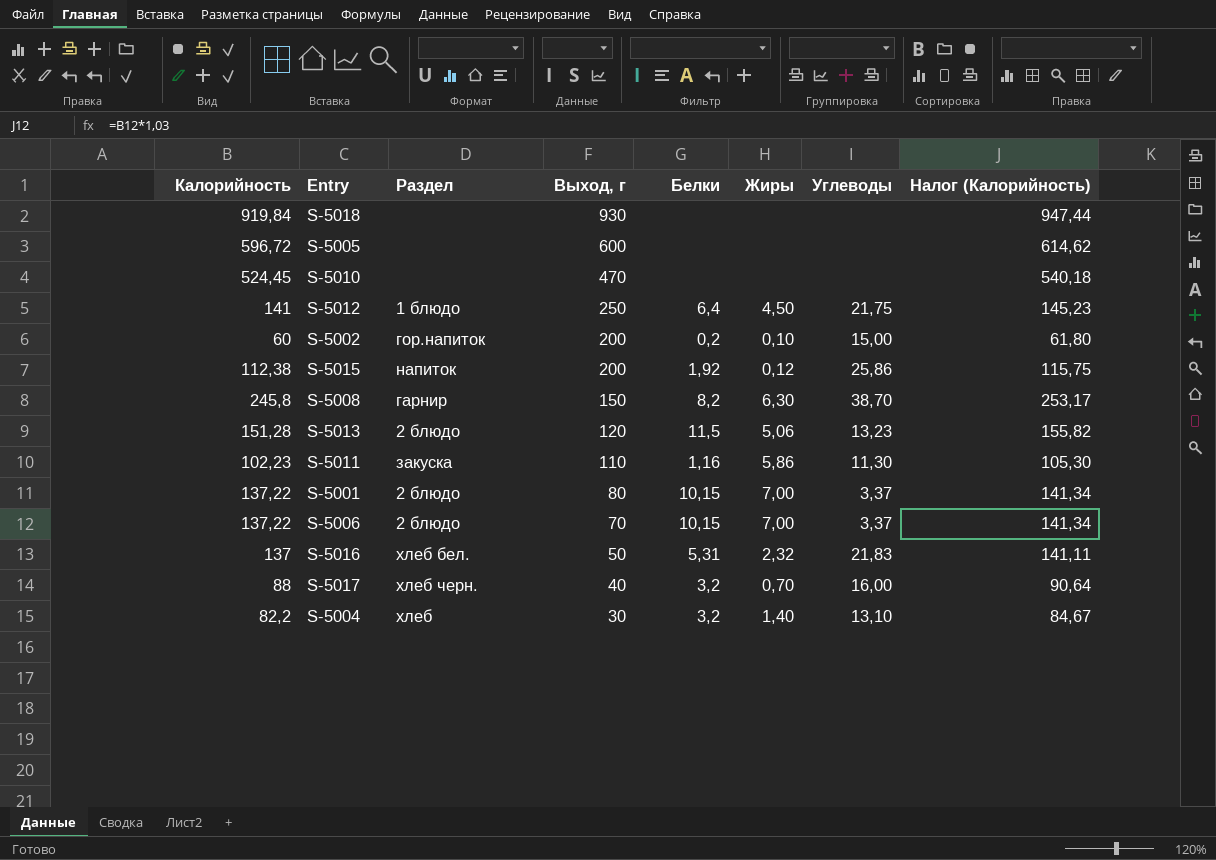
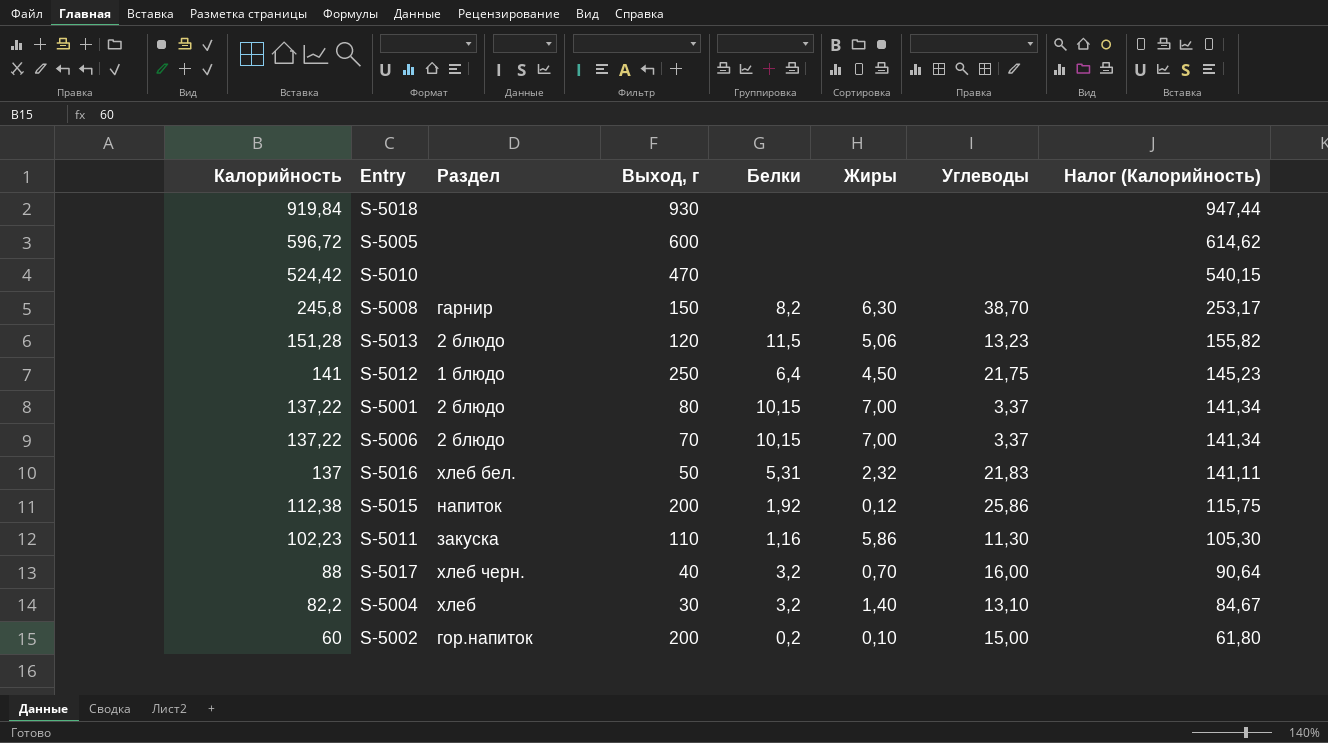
row order: Выход, г descending -> Калорийность descending
S-5010 | Калорийность: 524,45 -> 524,42
S-5010 | Налог (Калорийность): 540,18 -> 540,15

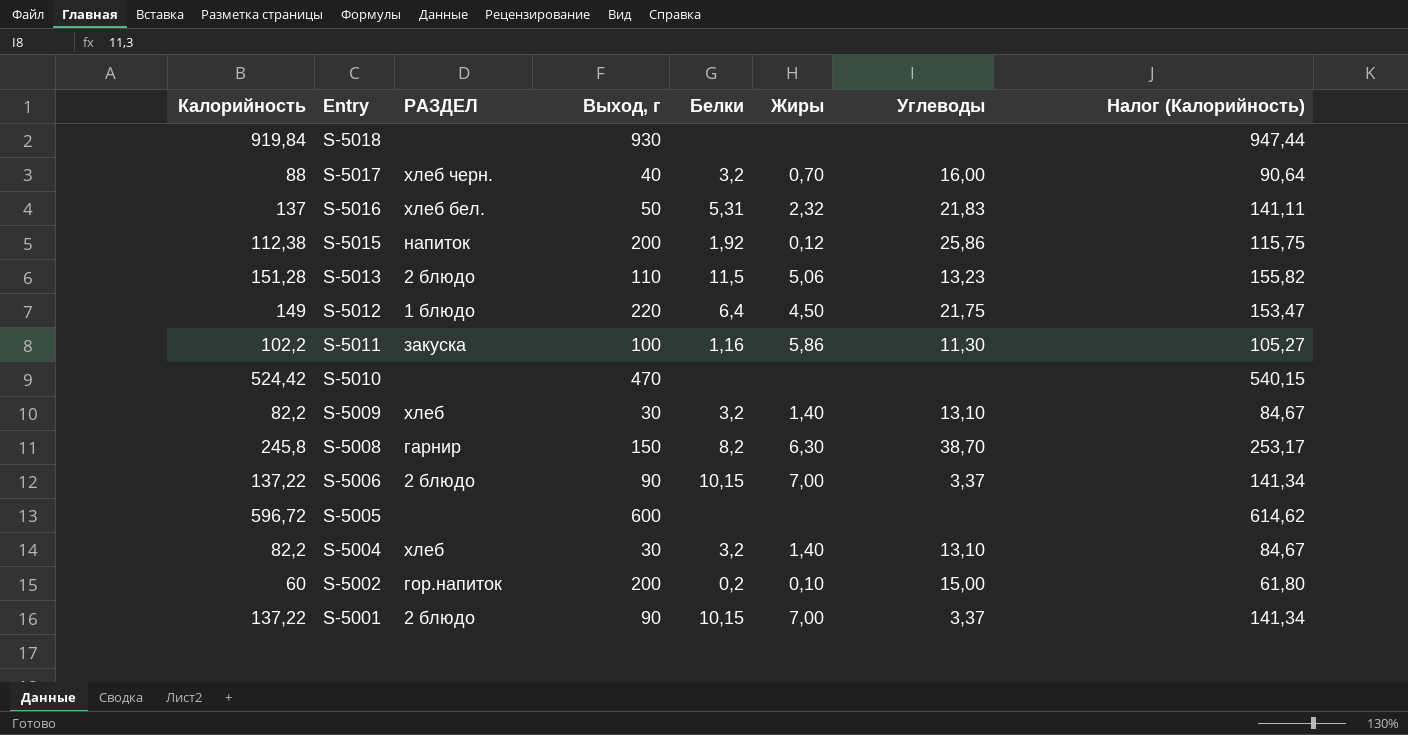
row order: Калорийность descending -> Entry descending
column name: Раздел -> РАЗДЕЛ
S-5013 | Выход, г: 120 -> 110
S-5012 | Калорийность: 141 -> 149
S-5012 | Выход, г: 250 -> 220
S-5012 | Налог (Калорийность): 145,23 -> 153,47
S-5011 | Калорийность: 102,23 -> 102,2
S-5011 | Выход, г: 110 -> 100
S-5011 | Налог (Калорийность): 105,30 -> 105,27
row S-5009: none -> 82,2 | хлеб | 30 | 3,2 | 1,40 | 13,10 | 84,67
S-5006 | Выход, г: 70 -> 90
S-5001 | Выход, г: 80 -> 90

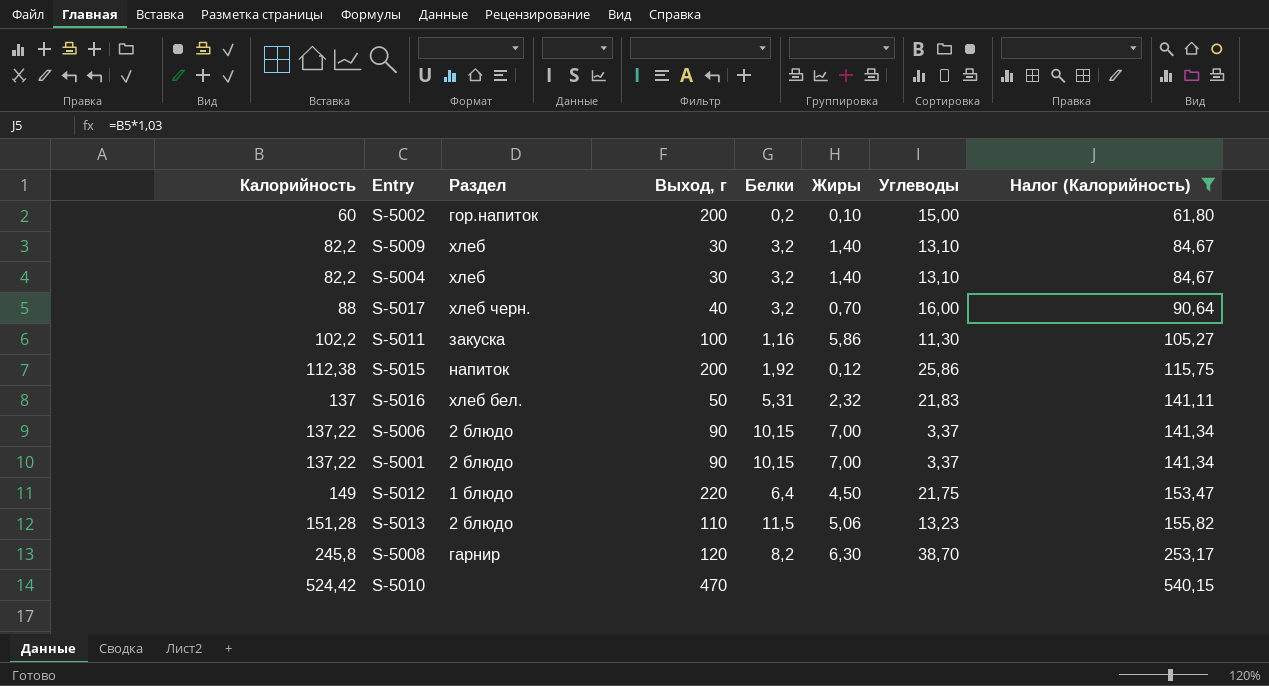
filter: none -> Налог (Калорийность) <= 540,15
row order: Entry descending -> Калорийность ascending
column name: РАЗДЕЛ -> Раздел
S-5008 | Выход, г: 150 -> 120

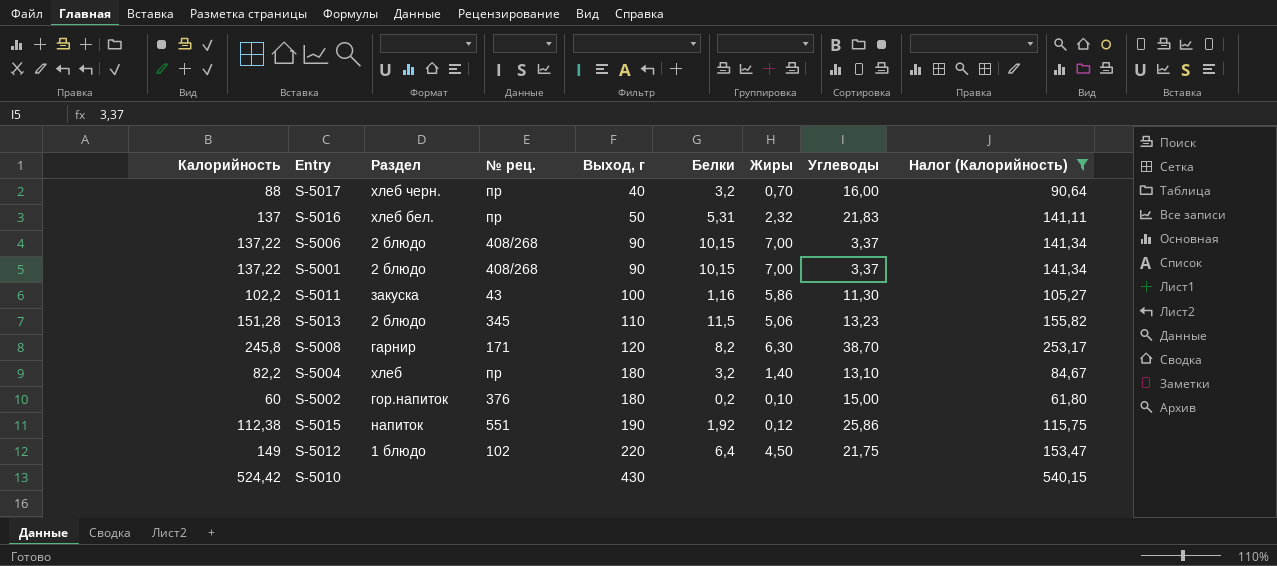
row order: Калорийность ascending -> Выход, г ascending
column № рец. | position: none -> 4
row S-5009: 82,2 | хлеб | 30 | 3,2 | 1,40 | 13,10 | 84,67 -> none
S-5004 | Выход, г: 30 -> 180
S-5002 | Выход, г: 200 -> 180
S-5015 | Выход, г: 200 -> 190
S-5010 | Выход, г: 470 -> 430

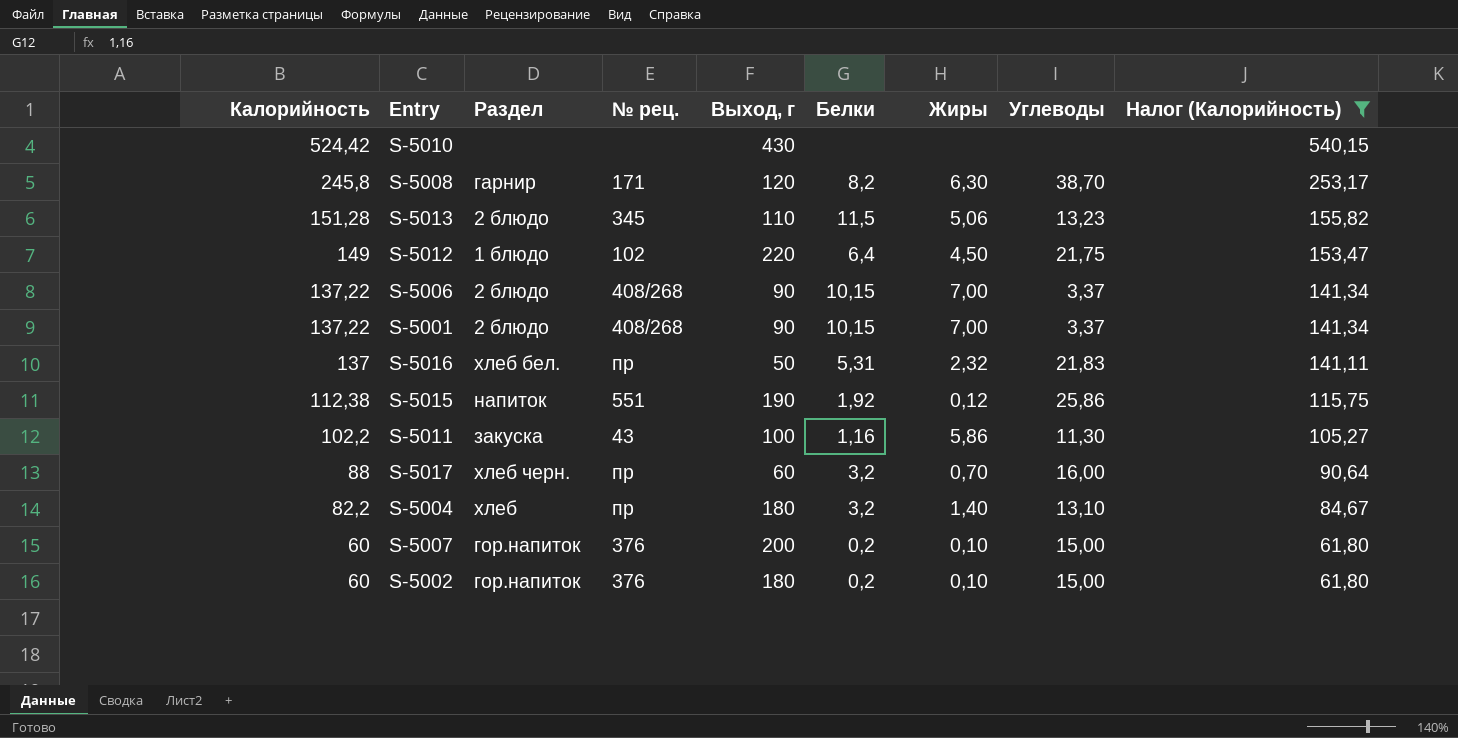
row order: Выход, г ascending -> Калорийность descending
S-5017 | Выход, г: 40 -> 60
row S-5007: none -> 60 | гор.напиток | 376 | 200 | 0,2 | 0,10 | 15,00 | 61,80

